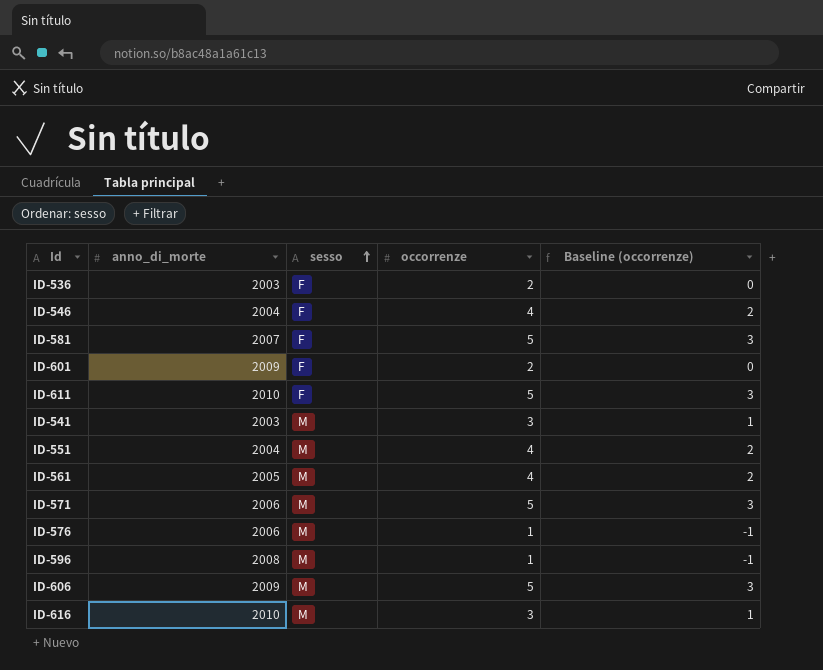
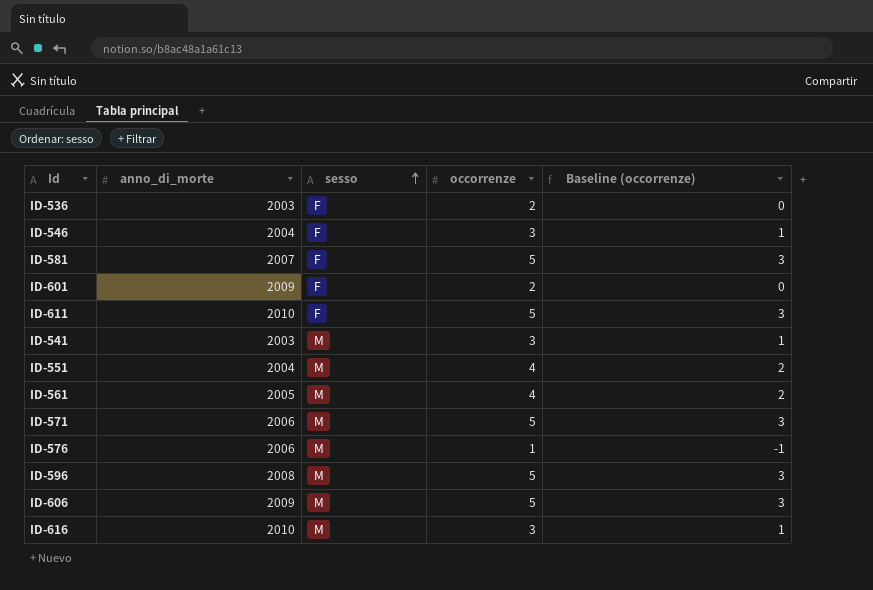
ID-546 | occorrenze: 4 -> 3
ID-546 | Baseline (occorrenze): 2 -> 1
ID-596 | occorrenze: 1 -> 5
ID-596 | Baseline (occorrenze): -1 -> 3

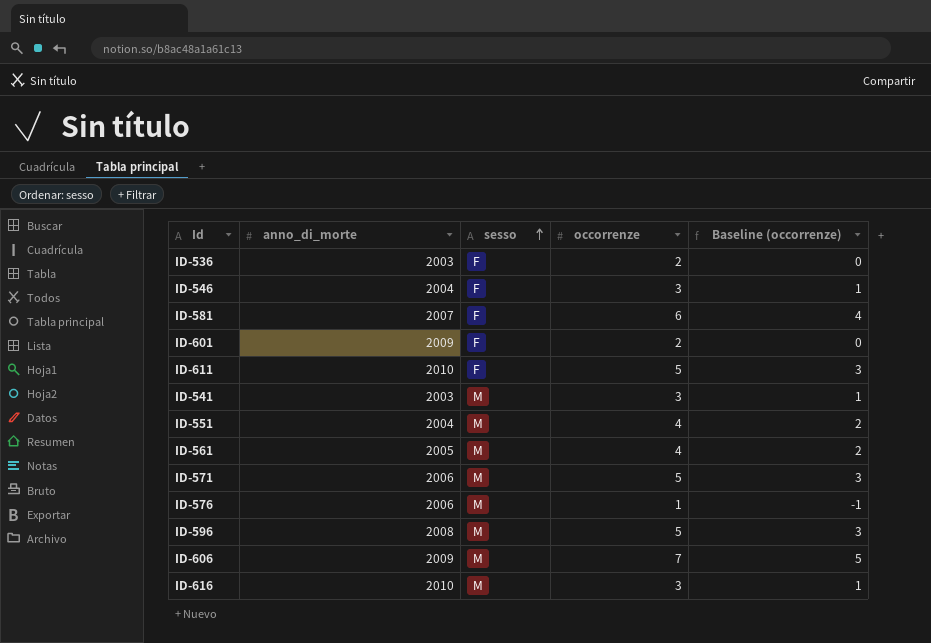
ID-581 | occorrenze: 5 -> 6
ID-581 | Baseline (occorrenze): 3 -> 4
ID-606 | occorrenze: 5 -> 7
ID-606 | Baseline (occorrenze): 3 -> 5

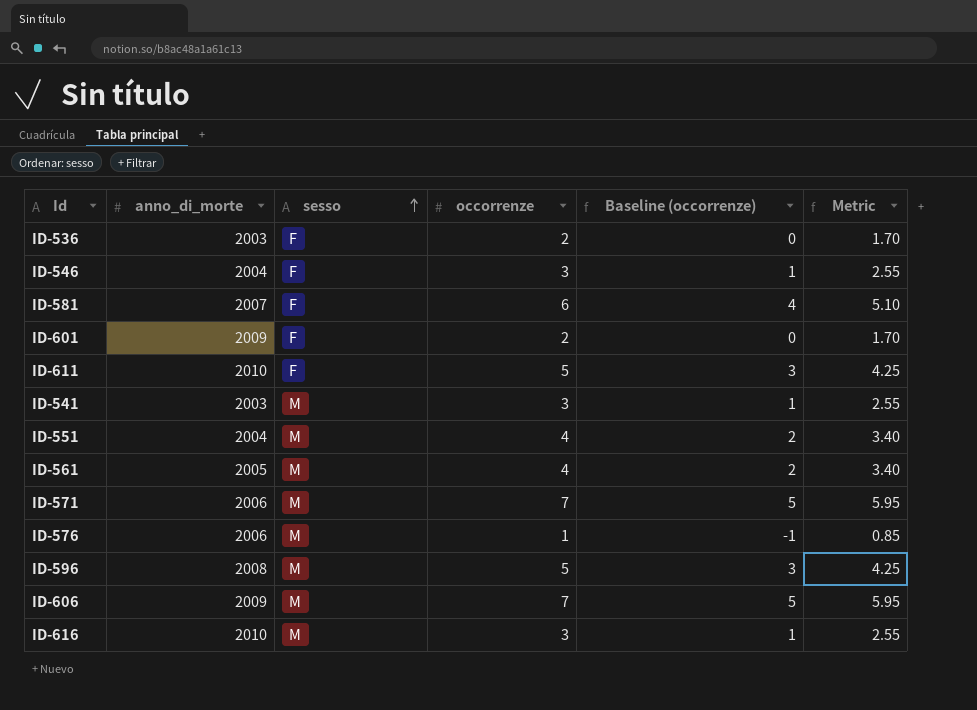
column Metric | formula: none -> [occorrenze] * 0.85
ID-571 | occorrenze: 5 -> 7
ID-571 | Baseline (occorrenze): 3 -> 5

